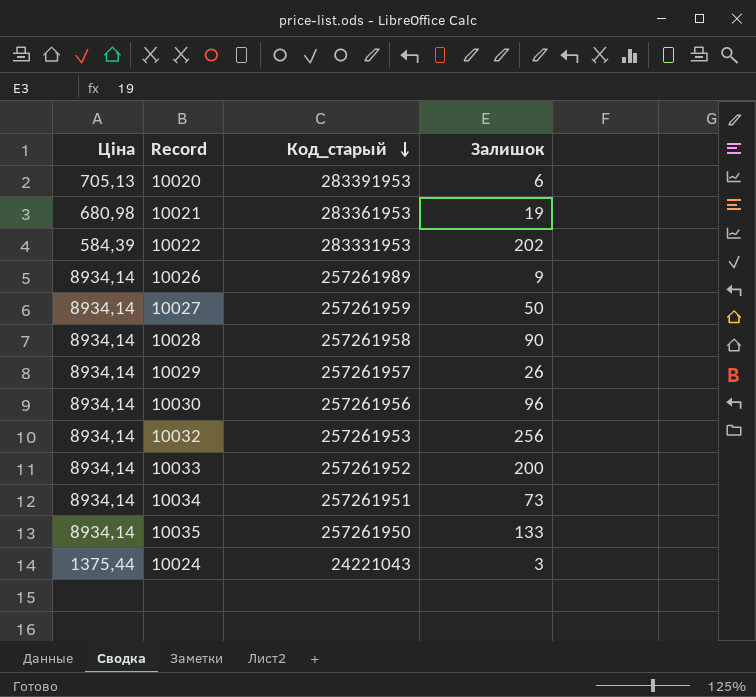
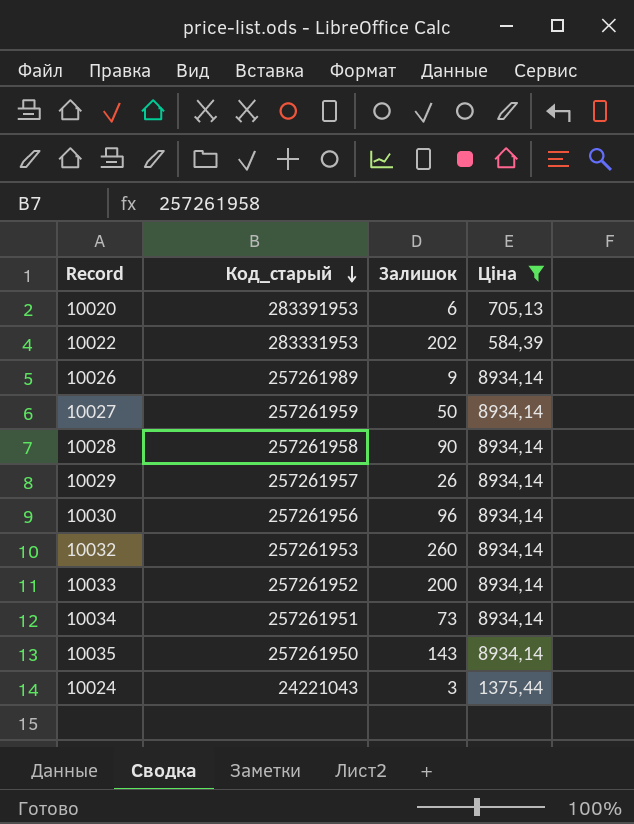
filter: none -> Ціна != 680,98
column Ціна | position: 1 -> 4
10032 | Залишок: 256 -> 260
10035 | Залишок: 133 -> 143

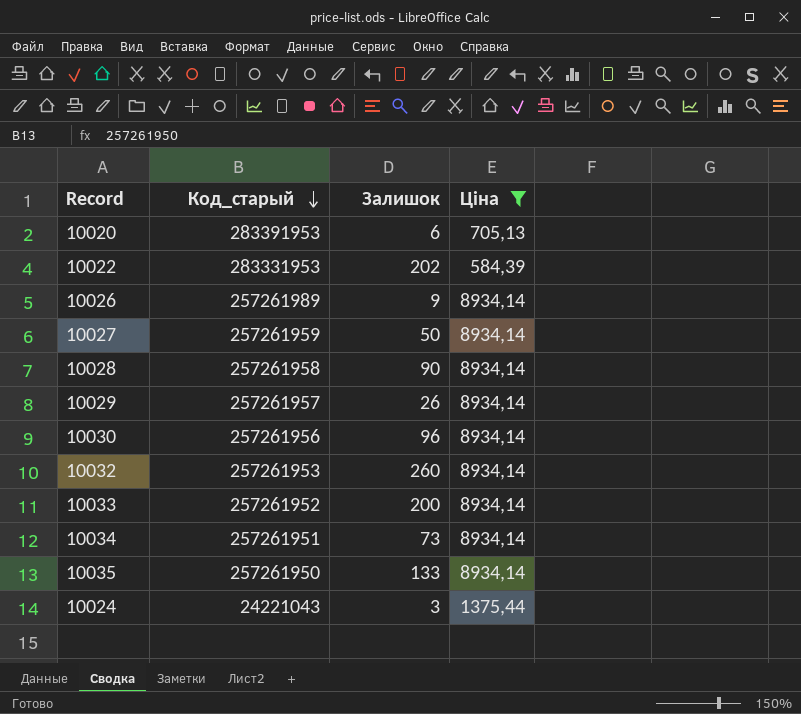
10035 | Залишок: 143 -> 133

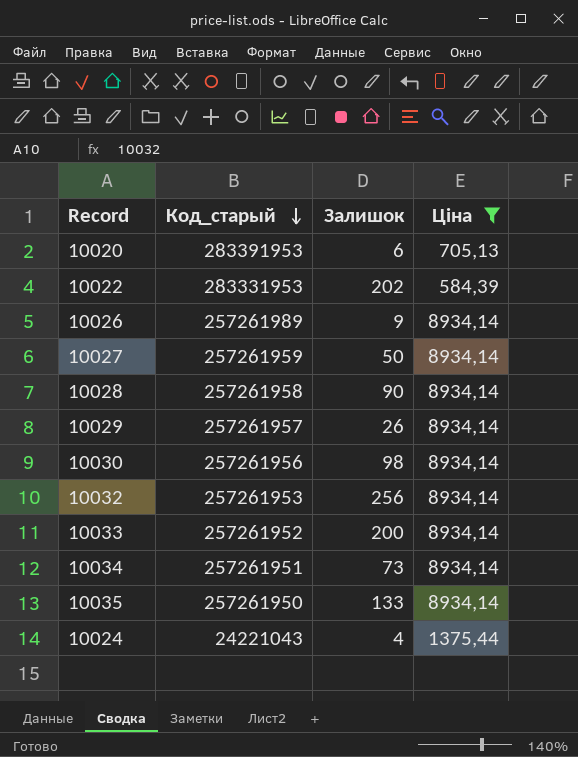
10030 | Залишок: 96 -> 98
10032 | Залишок: 260 -> 256
10024 | Залишок: 3 -> 4

